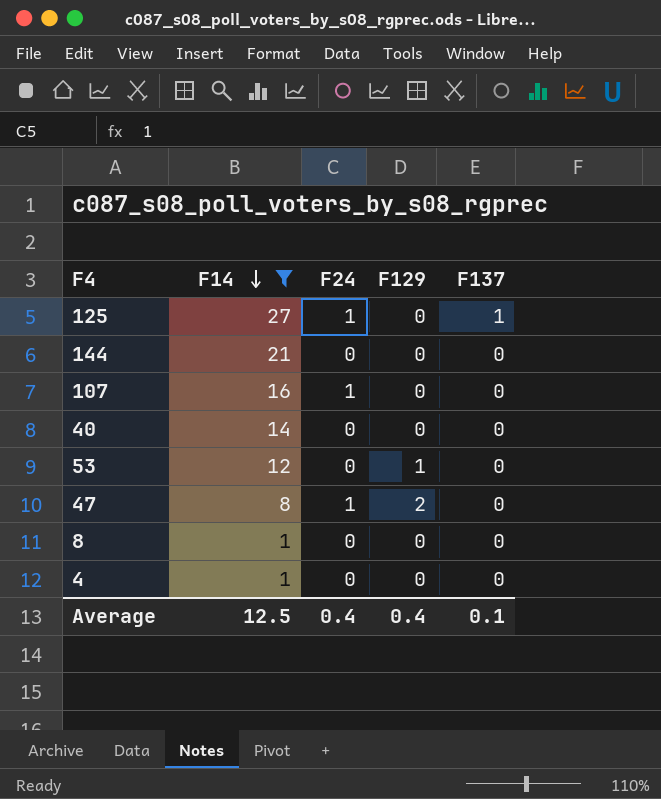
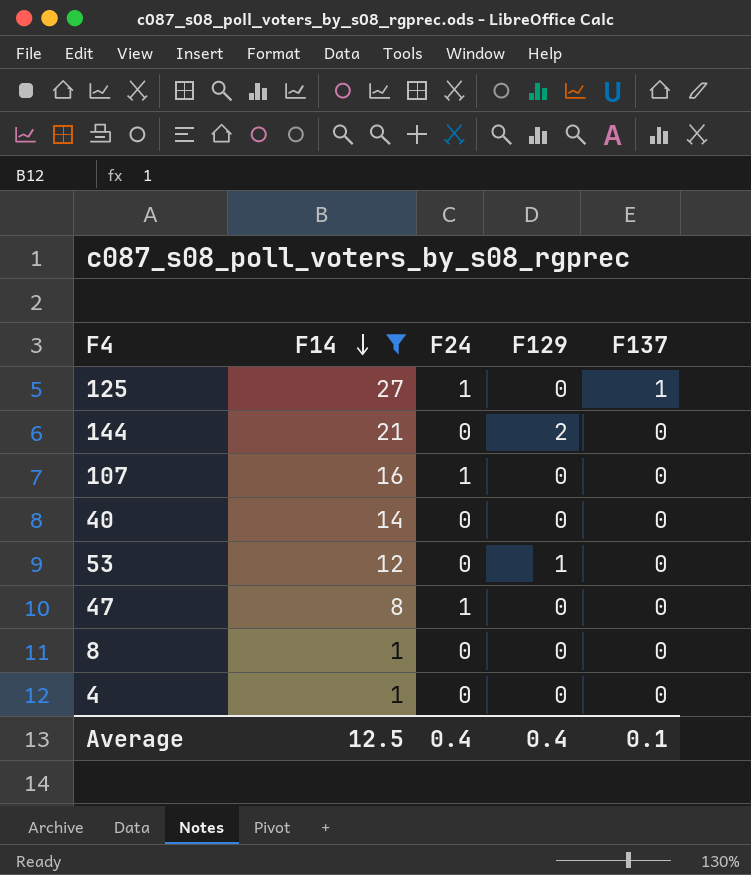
144 | F129: 0 -> 2
47 | F129: 2 -> 0

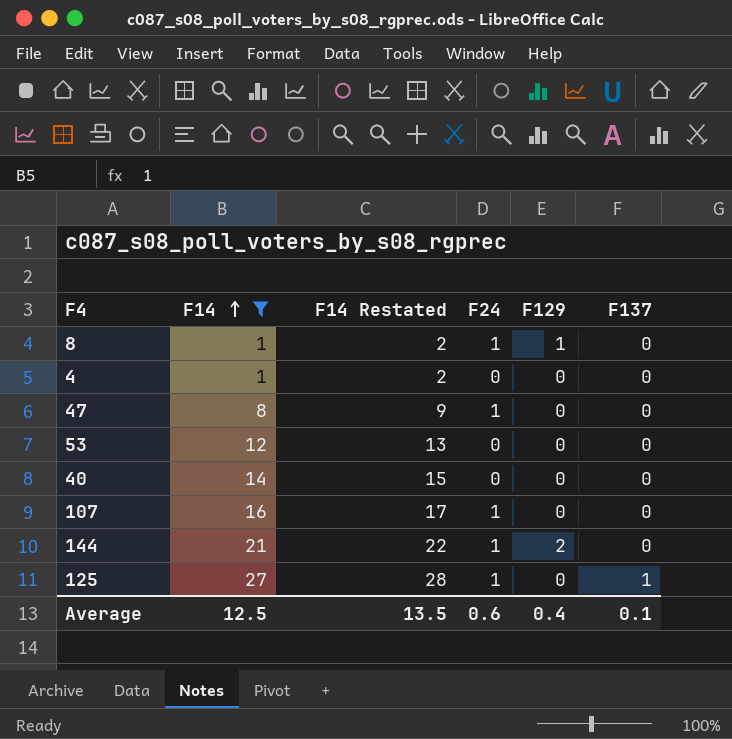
row order: F14 descending -> F14 ascending
column F14 Restated | formula: none -> [F14] + 1
8 | F24: 0 -> 1
8 | F129: 0 -> 1
53 | F129: 1 -> 0
144 | F24: 0 -> 1
Average | F24: 0.4 -> 0.6

